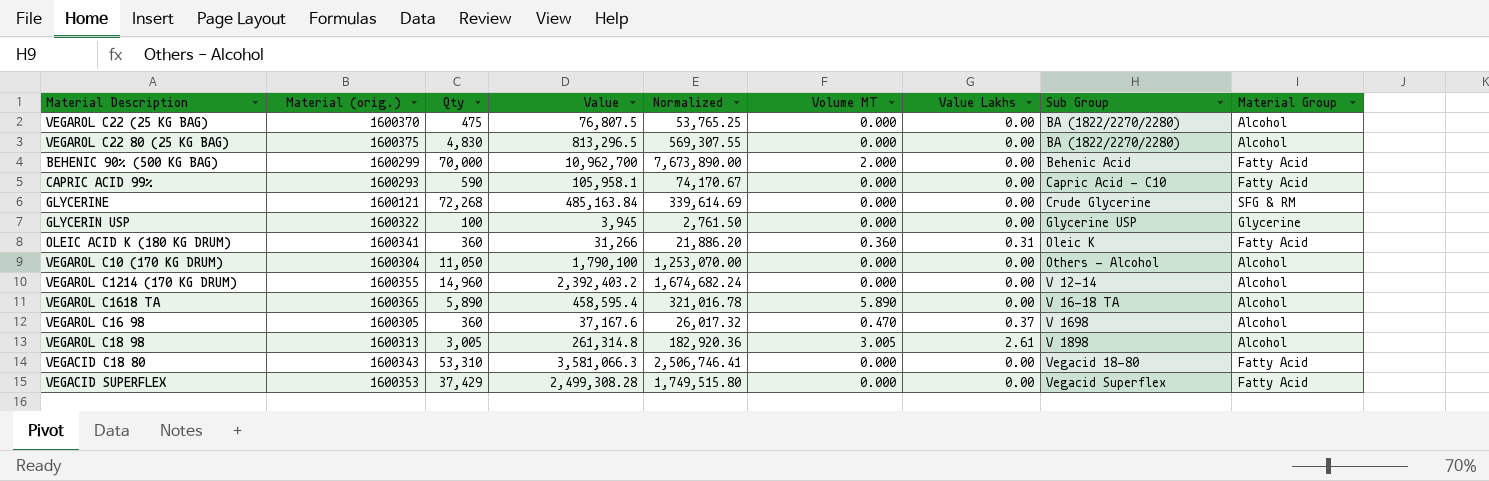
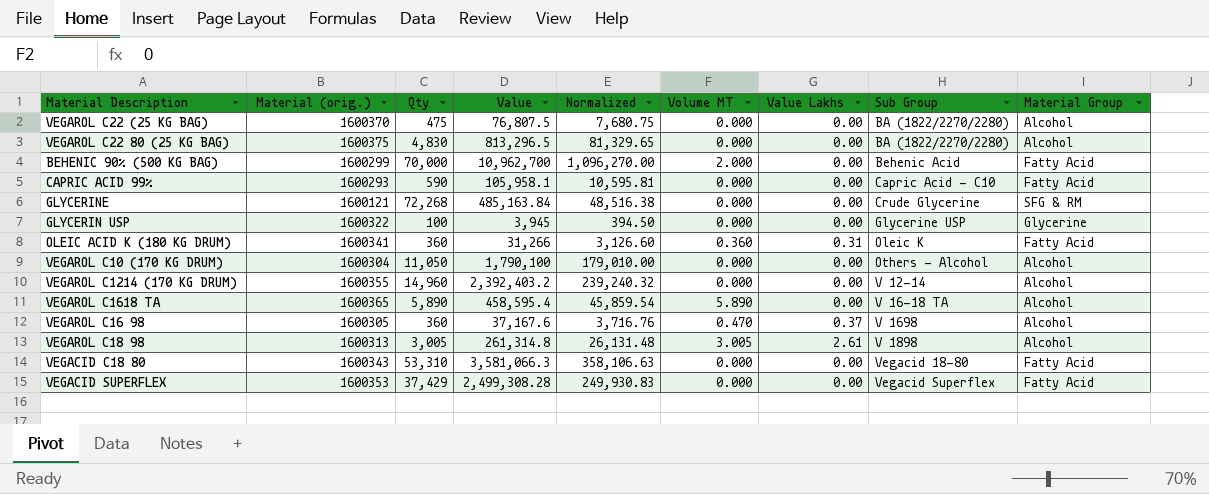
column Normalized | formula: [Value] * 0.7 -> [Value] * 0.1

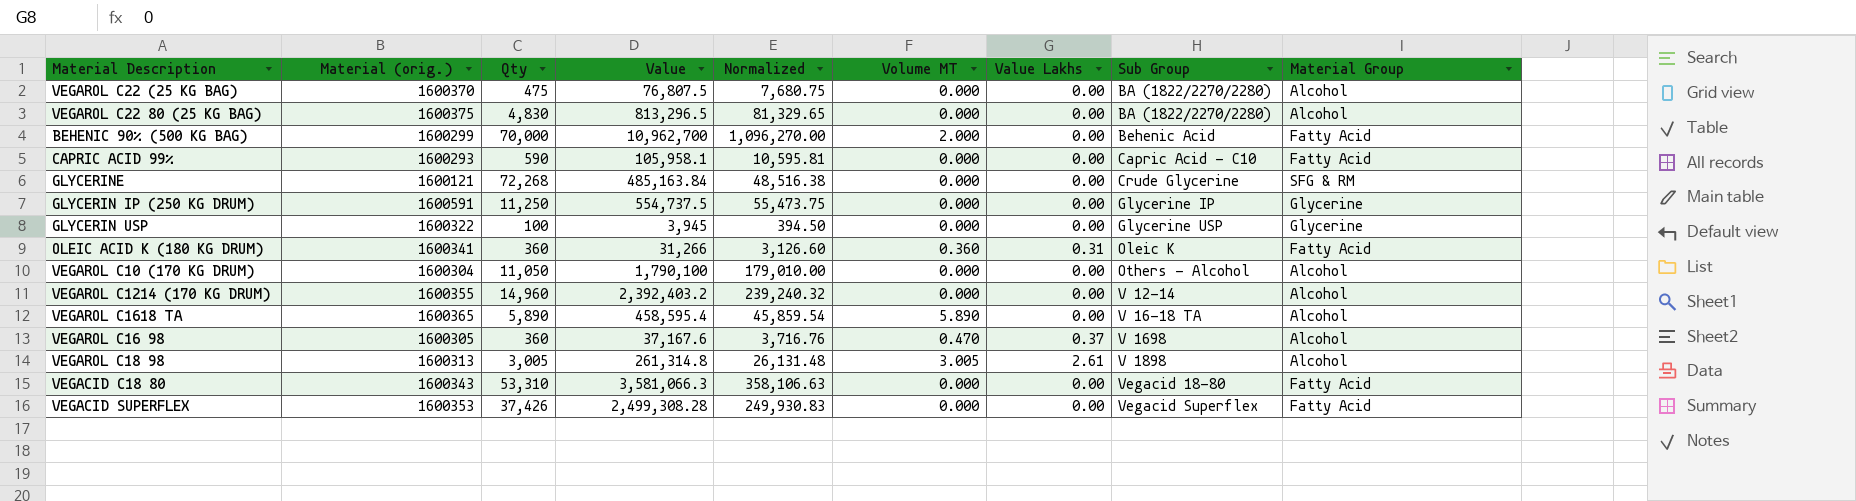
row GLYCERIN IP (250 KG DRUM): none -> 1600591 | 11,250 | 554,737.5 | 55,473.75 | 0.000 | 0.00 | Glycerine IP | Glycerine
VEGACID SUPERFLEX | Qty: 37,429 -> 37,426

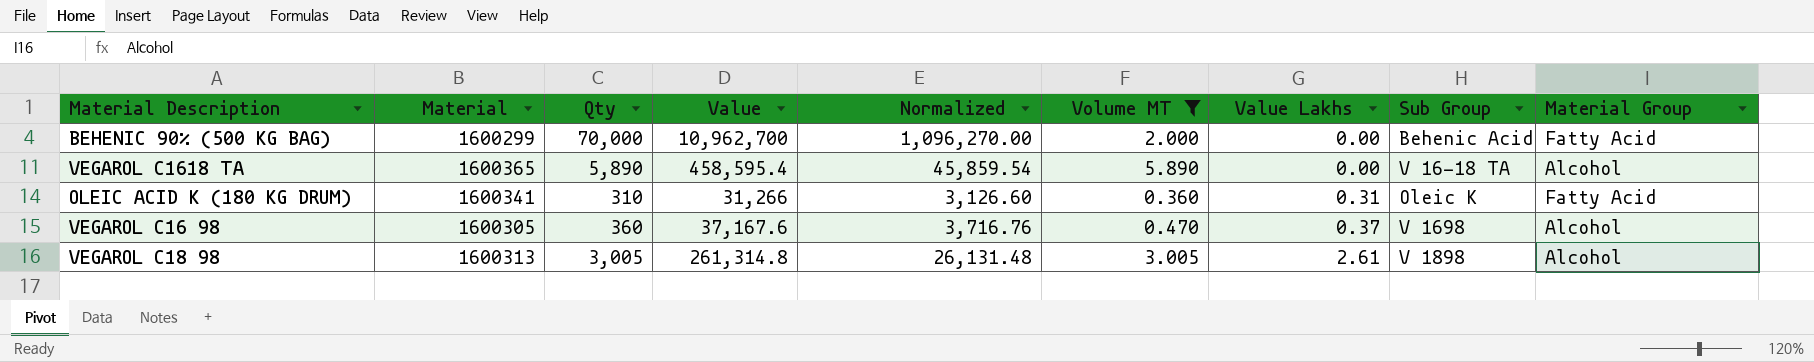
filter: none -> Volume MT != 0.000
row order: Sub Group ascending -> Value Lakhs ascending
column name: Material (orig.) -> Material
OLEIC ACID K (180 KG DRUM) | Qty: 360 -> 310

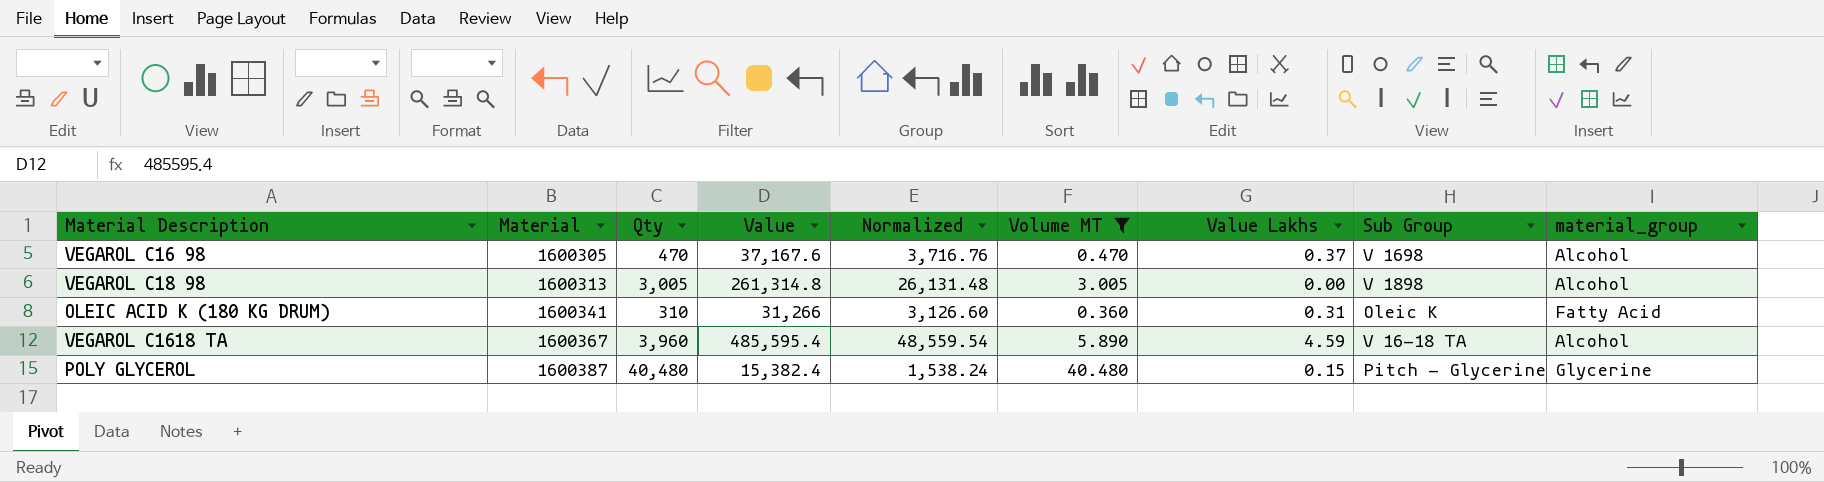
row order: Value Lakhs ascending -> Material ascending
column name: Material Group -> material_group
row BEHENIC 90% (500 KG BAG): 1600299 | 70,000 | 10,962,700 | 1,096,270.00 | 2.000 | 0.00 | Behenic Acid | Fatty Acid -> none
VEGAROL C16 98 | Qty: 360 -> 470
VEGAROL C18 98 | Value Lakhs: 2.61 -> 0.00
VEGAROL C1618 TA | Material: 1600365 -> 1600367
VEGAROL C1618 TA | Qty: 5,890 -> 3,960
VEGAROL C1618 TA | Value: 458,595.4 -> 485,595.4
VEGAROL C1618 TA | Normalized: 45,859.54 -> 48,559.54
VEGAROL C1618 TA | Value Lakhs: 0.00 -> 4.59
row POLY GLYCEROL: none -> 1600387 | 40,480 | 15,382.4 | 1,538.24 | 40.480 | 0.15 | Pitch - Glycerine | Glycerine

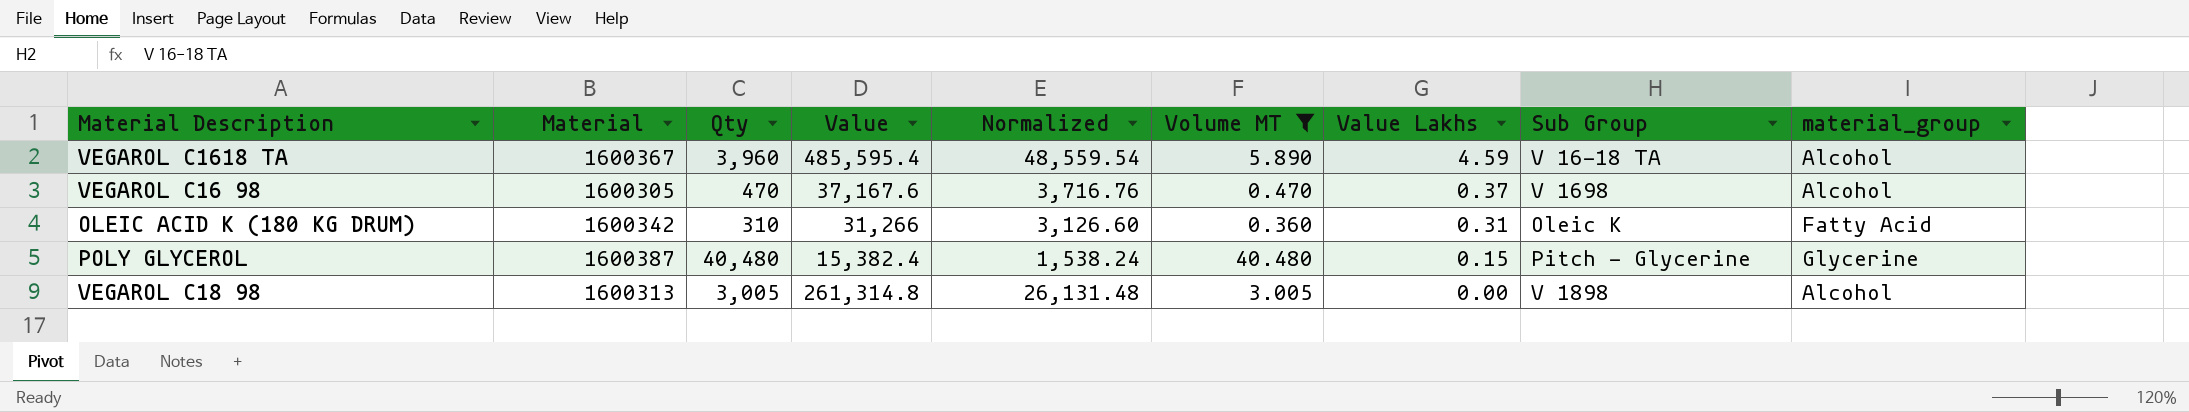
row order: Material ascending -> Value Lakhs descending
OLEIC ACID K (180 KG DRUM) | Material: 1600341 -> 1600342

